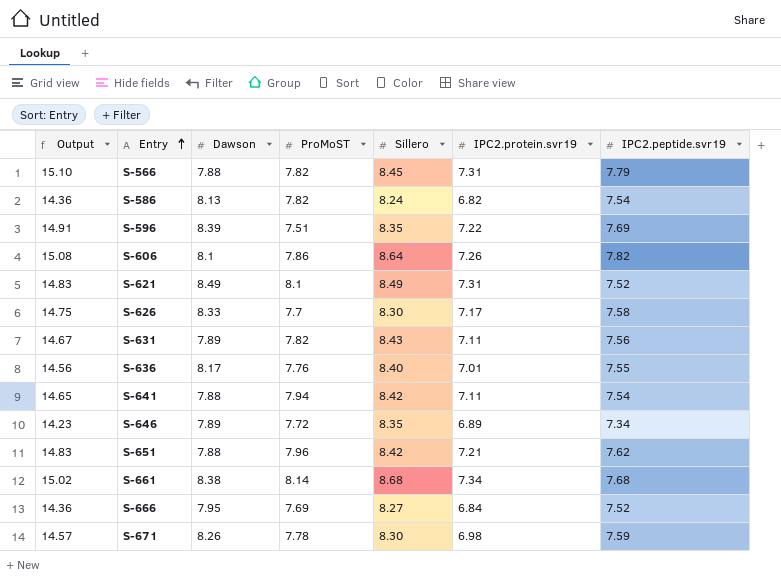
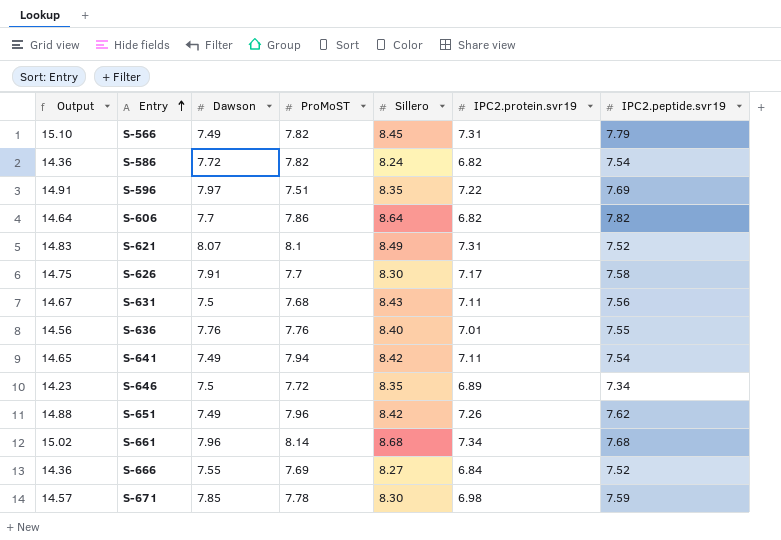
S-566 | Dawson: 7.88 -> 7.49
S-586 | Dawson: 8.13 -> 7.72
S-596 | Dawson: 8.39 -> 7.97
S-606 | Output: 15.08 -> 14.64
S-606 | Dawson: 8.1 -> 7.7
S-606 | IPC2.protein.svr19: 7.26 -> 6.82
S-621 | Dawson: 8.49 -> 8.07
S-626 | Dawson: 8.33 -> 7.91
S-631 | Dawson: 7.89 -> 7.5
S-631 | ProMoST: 7.82 -> 7.68
S-636 | Dawson: 8.17 -> 7.76
S-641 | Dawson: 7.88 -> 7.49
S-646 | Dawson: 7.89 -> 7.5
S-651 | Output: 14.83 -> 14.88
S-651 | Dawson: 7.88 -> 7.49
S-651 | IPC2.protein.svr19: 7.21 -> 7.26
S-661 | Dawson: 8.38 -> 7.96
S-666 | Dawson: 7.95 -> 7.55
S-671 | Dawson: 8.26 -> 7.85

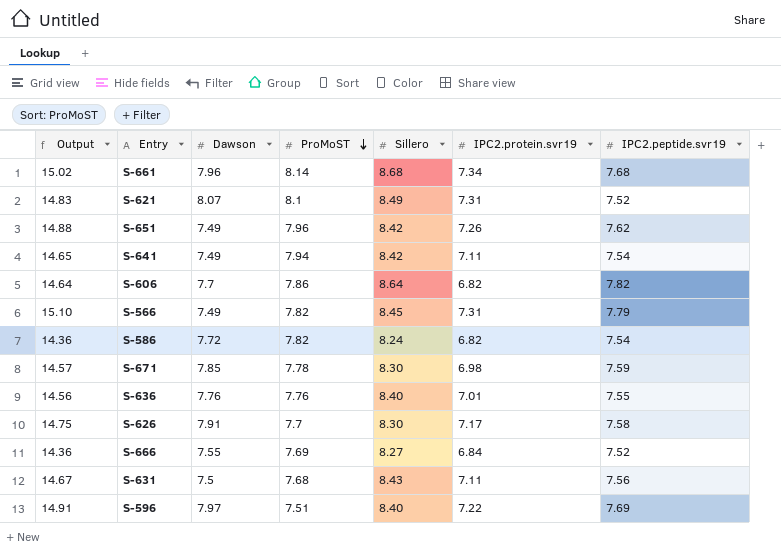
row order: Entry ascending -> ProMoST descending
row S-646: 14.23 | 7.5 | 7.72 | 8.35 | 6.89 | 7.34 -> none
S-596 | Sillero: 8.35 -> 8.40

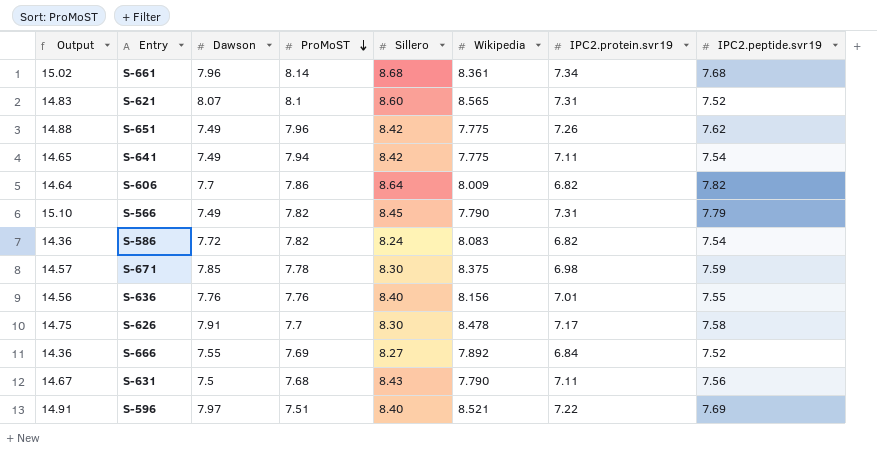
column Wikipedia | position: none -> 6
S-621 | Sillero: 8.49 -> 8.60

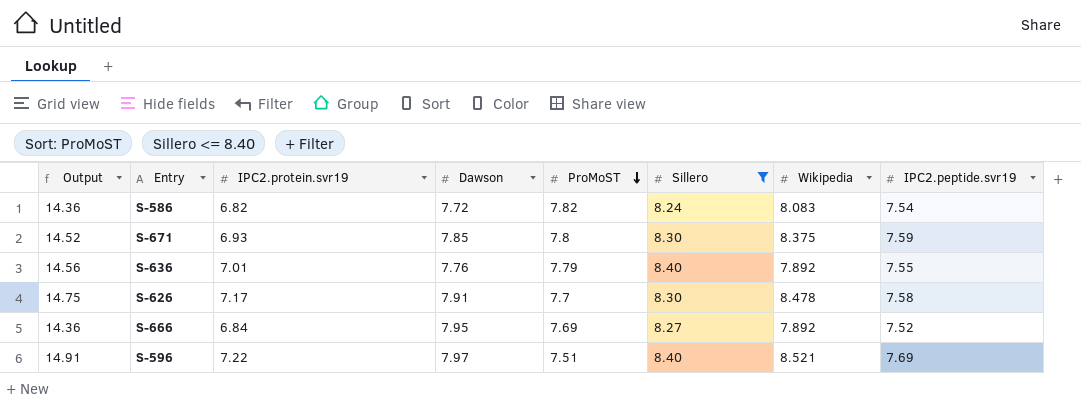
filter: none -> Sillero <= 8.40
column IPC2.protein.svr19 | position: 7 -> 3
S-671 | Output: 14.57 -> 14.52
S-671 | IPC2.protein.svr19: 6.98 -> 6.93
S-671 | ProMoST: 7.78 -> 7.8
S-636 | ProMoST: 7.76 -> 7.79
S-636 | Wikipedia: 8.156 -> 7.892
S-666 | Dawson: 7.55 -> 7.95

